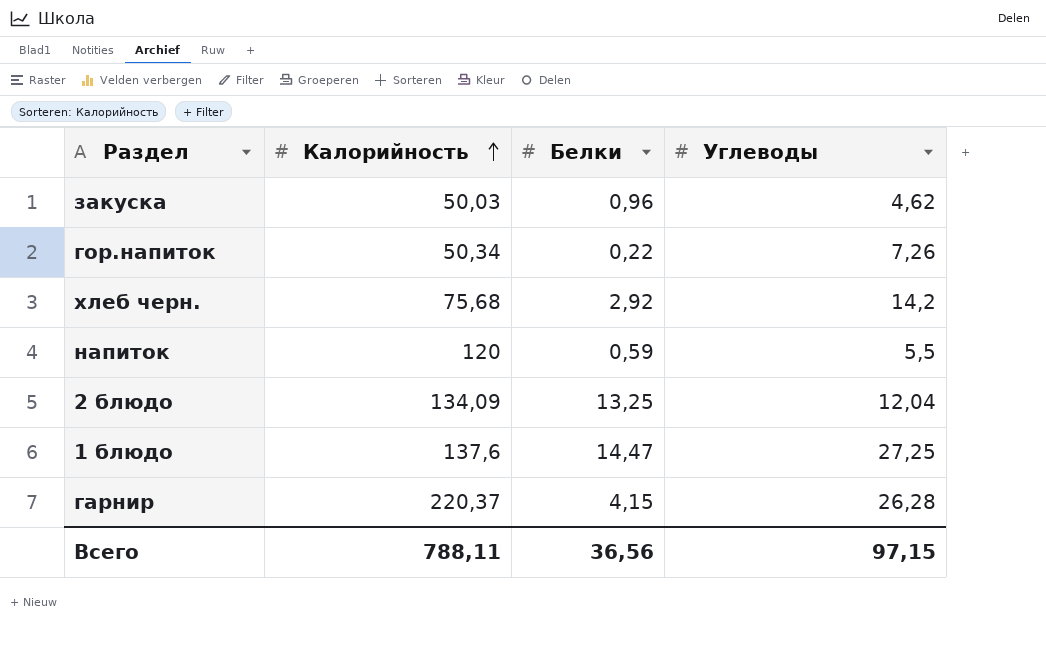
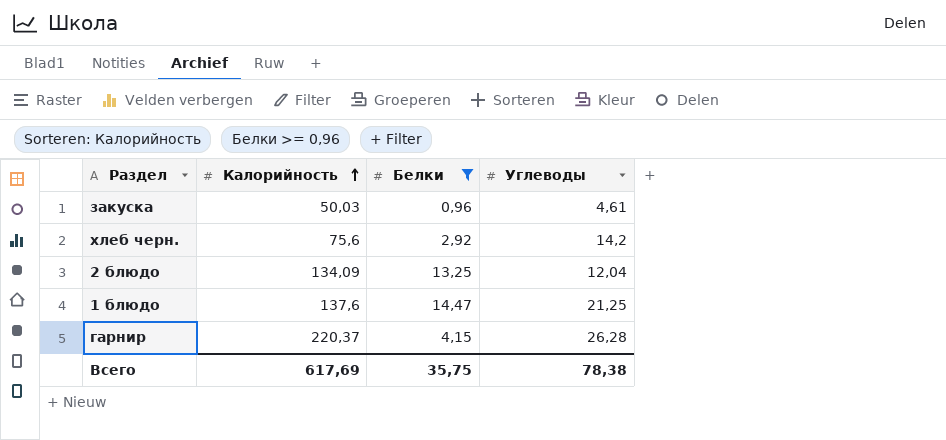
filter: none -> Белки >= 0,96
закуска | Углеводы: 4,62 -> 4,61
хлеб черн. | Калорийность: 75,68 -> 75,6
1 блюдо | Углеводы: 27,25 -> 21,25
Всего | Калорийность: 788,11 -> 617,69
Всего | Белки: 36,56 -> 35,75
Всего | Углеводы: 97,15 -> 78,38

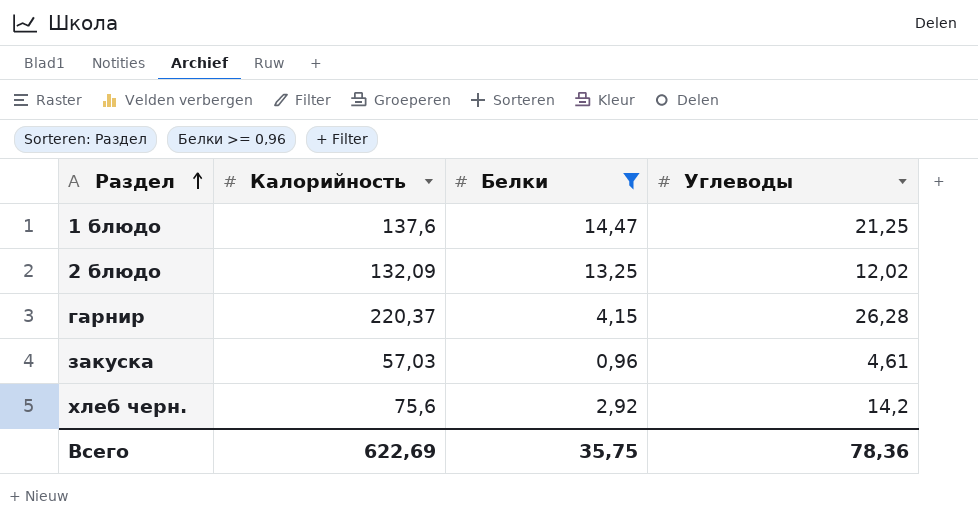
row order: Калорийность ascending -> Раздел ascending
2 блюдо | Калорийность: 134,09 -> 132,09
2 блюдо | Углеводы: 12,04 -> 12,02
закуска | Калорийность: 50,03 -> 57,03
Всего | Калорийность: 617,69 -> 622,69
Всего | Углеводы: 78,38 -> 78,36

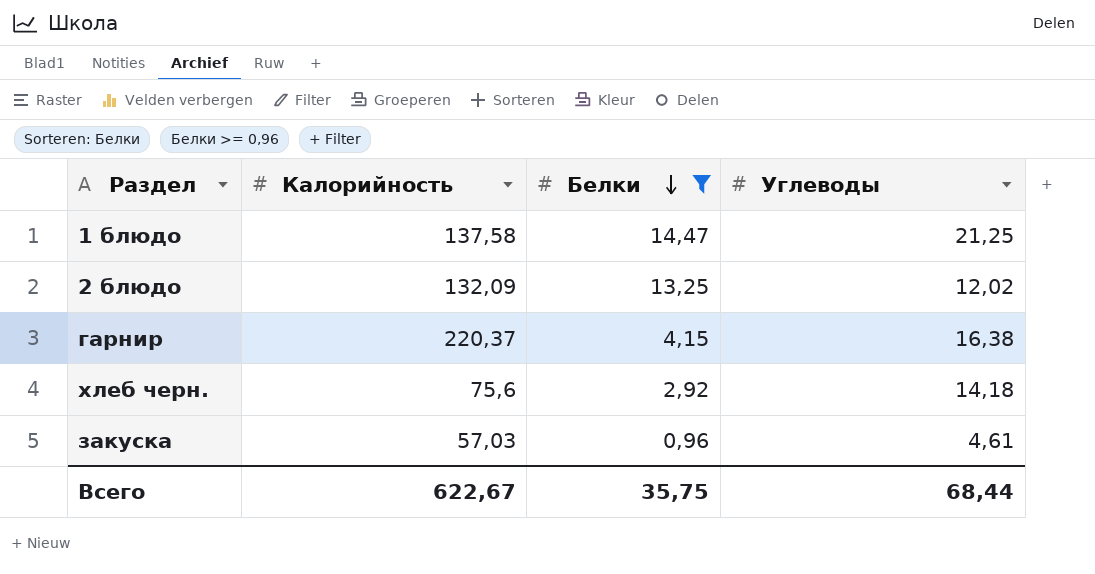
row order: Раздел ascending -> Белки descending
1 блюдо | Калорийность: 137,6 -> 137,58
гарнир | Углеводы: 26,28 -> 16,38
хлеб черн. | Углеводы: 14,2 -> 14,18
Всего | Калорийность: 622,69 -> 622,67
Всего | Углеводы: 78,36 -> 68,44

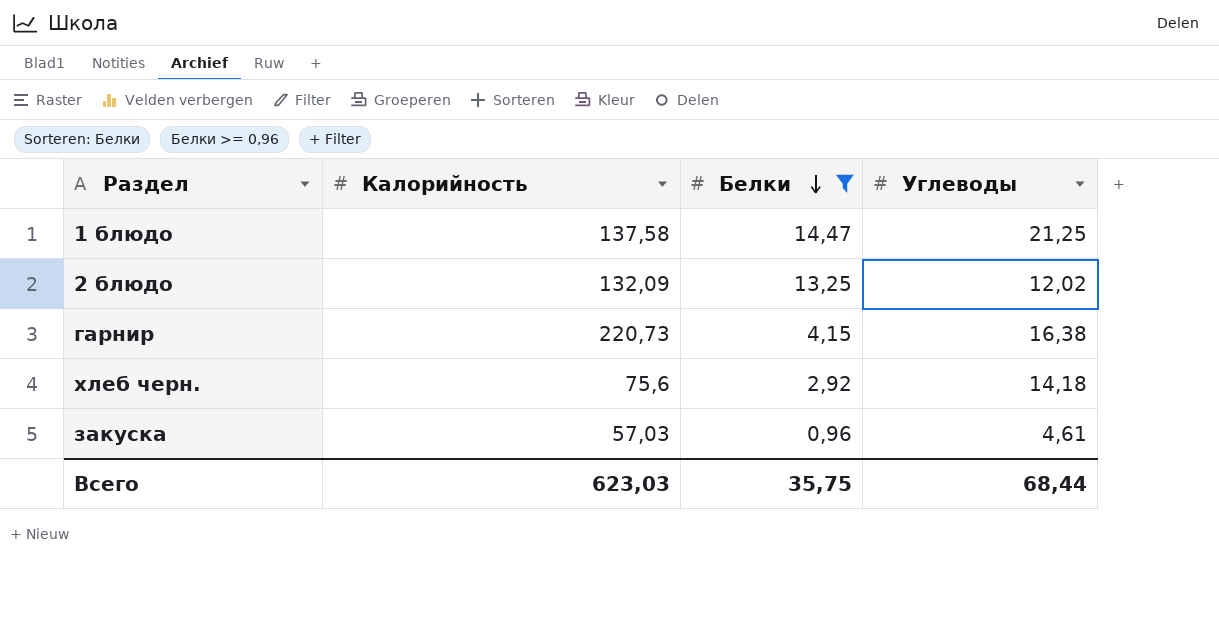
гарнир | Калорийность: 220,37 -> 220,73
Всего | Калорийность: 622,67 -> 623,03

